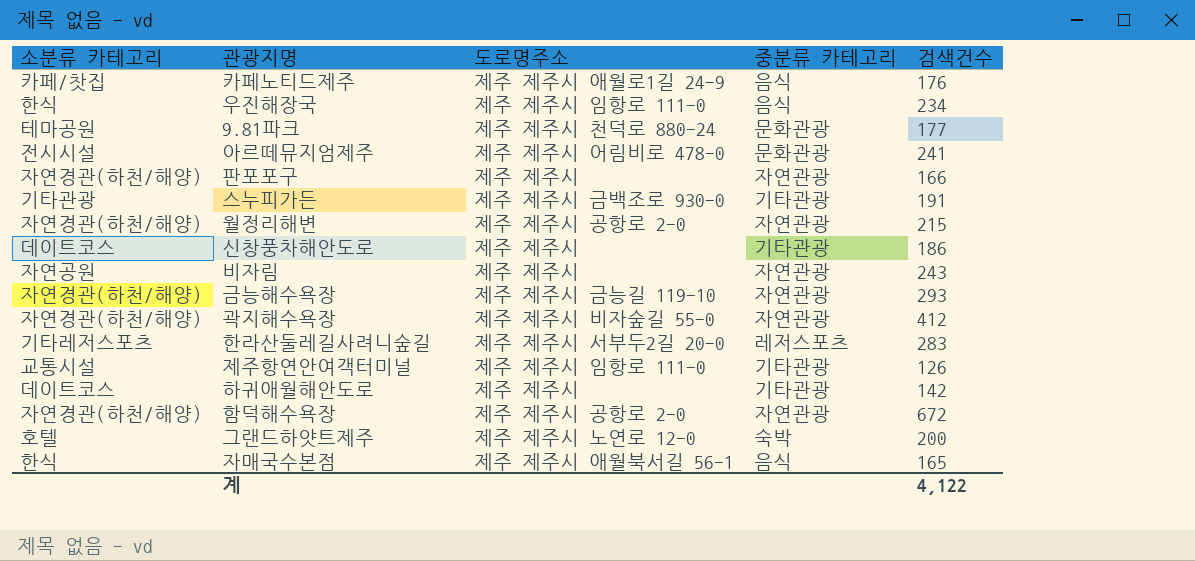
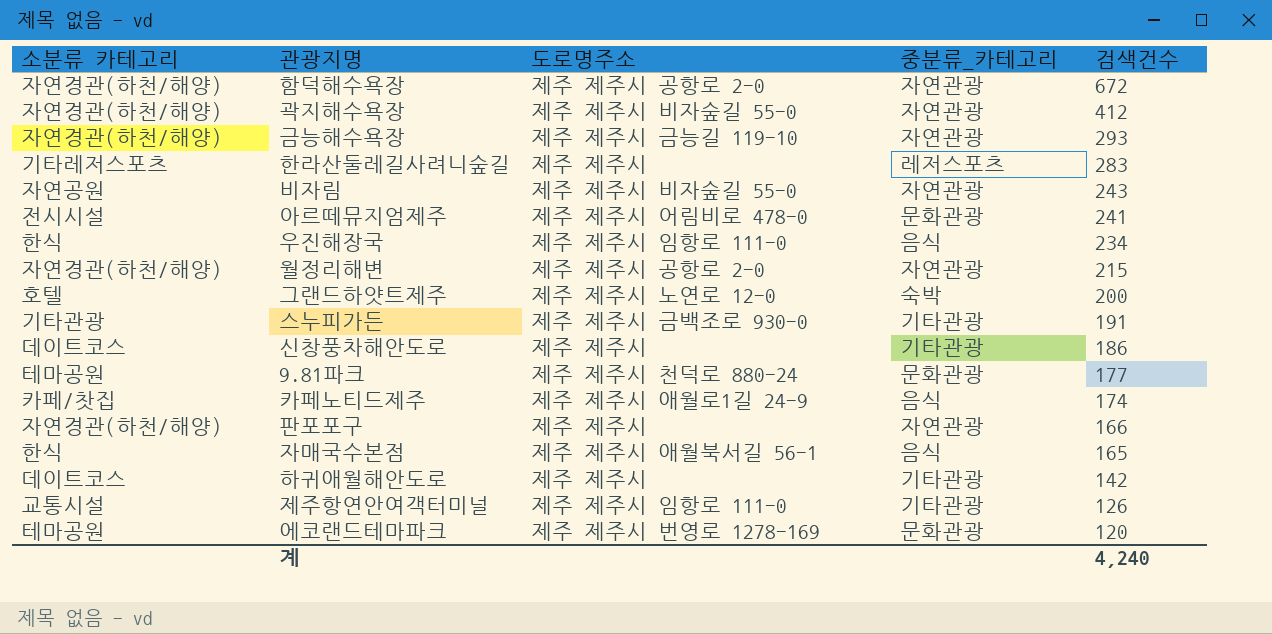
row order: none -> 검색건수 descending
column name: 중분류 카테고리 -> 중분류_카테고리
한라산둘레길사려니숲길 | 도로명주소: 제주 제주시 서부두2길 20-0 -> 제주 제주시
비자림 | 도로명주소: 제주 제주시 -> 제주 제주시 비자숲길 55-0
카페노티드제주 | 검색건수: 176 -> 174
row 에코랜드테마파크: none -> 테마공원 | 제주 제주시 번영로 1278-169 | 문화관광 | 120
계 | 검색건수: 4,122 -> 4,240

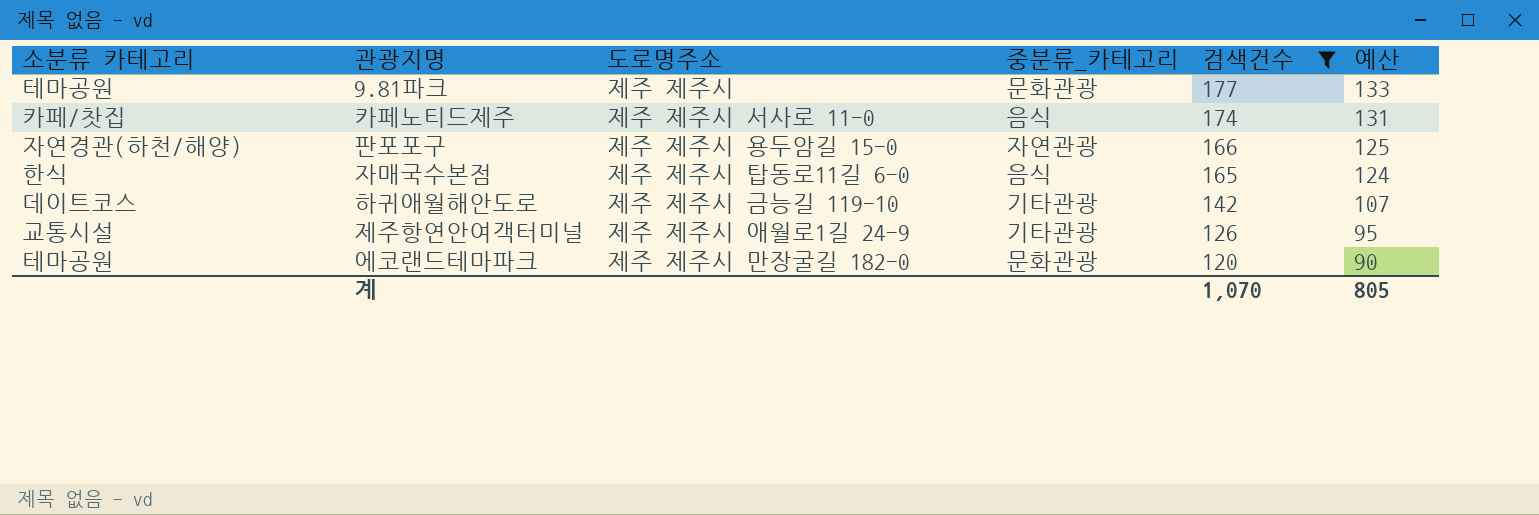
filter: none -> 검색건수 <= 177
column 예산 | formula: none -> [검색건수] * 0.75
9.81파크 | 도로명주소: 제주 제주시 천덕로 880-24 -> 제주 제주시
카페노티드제주 | 도로명주소: 제주 제주시 애월로1길 24-9 -> 제주 제주시 서사로 11-0
판포포구 | 도로명주소: 제주 제주시 -> 제주 제주시 용두암길 15-0
자매국수본점 | 도로명주소: 제주 제주시 애월북서길 56-1 -> 제주 제주시 탑동로11길 6-0
하귀애월해안도로 | 도로명주소: 제주 제주시 -> 제주 제주시 금능길 119-10
제주항연안여객터미널 | 도로명주소: 제주 제주시 임항로 111-0 -> 제주 제주시 애월로1길 24-9
에코랜드테마파크 | 도로명주소: 제주 제주시 번영로 1278-169 -> 제주 제주시 만장굴길 182-0
계 | 검색건수: 4,240 -> 1,070

